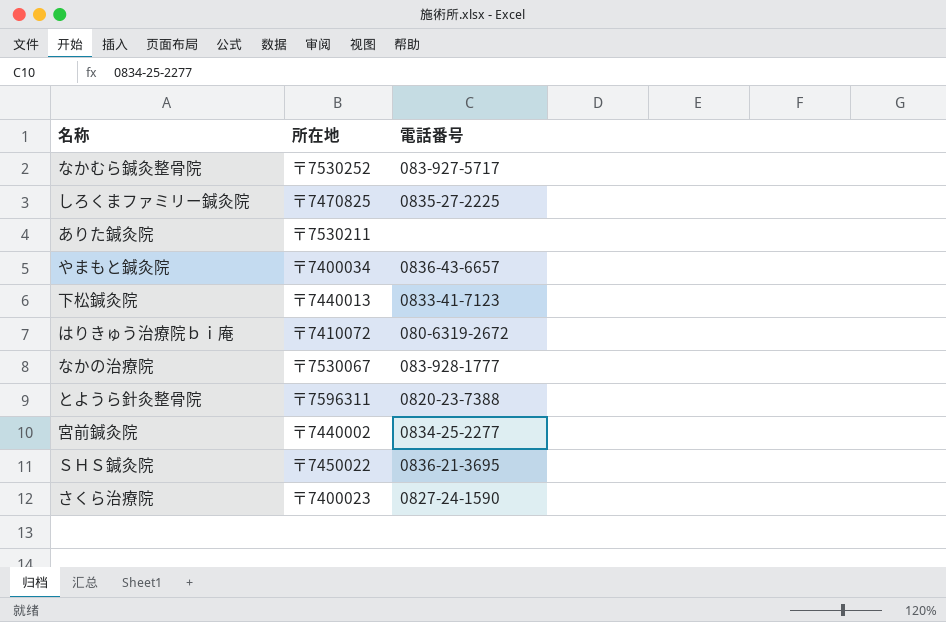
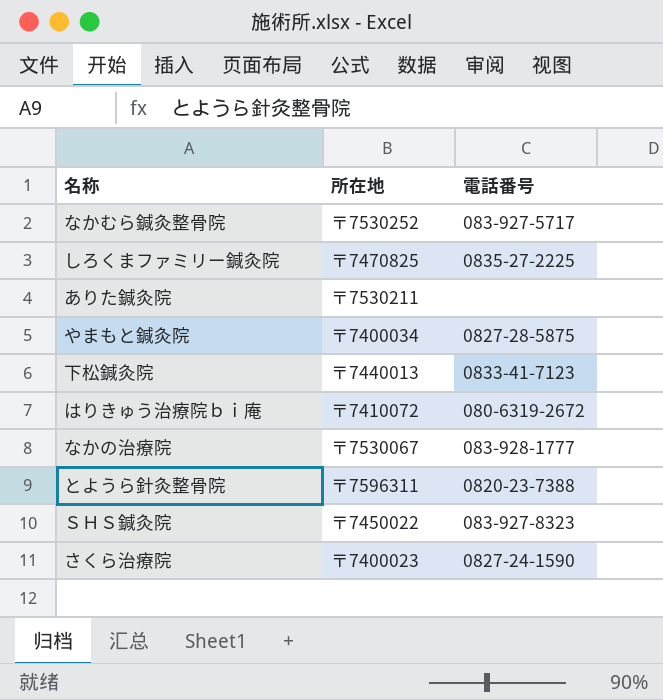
row 宮前鍼灸院: 〒7440002 | 0834-25-2277 -> none
やまもと鍼灸院 | 電話番号: 0836-43-6657 -> 0827-28-5875
ＳＨＳ鍼灸院 | 電話番号: 0836-21-3695 -> 083-927-8323

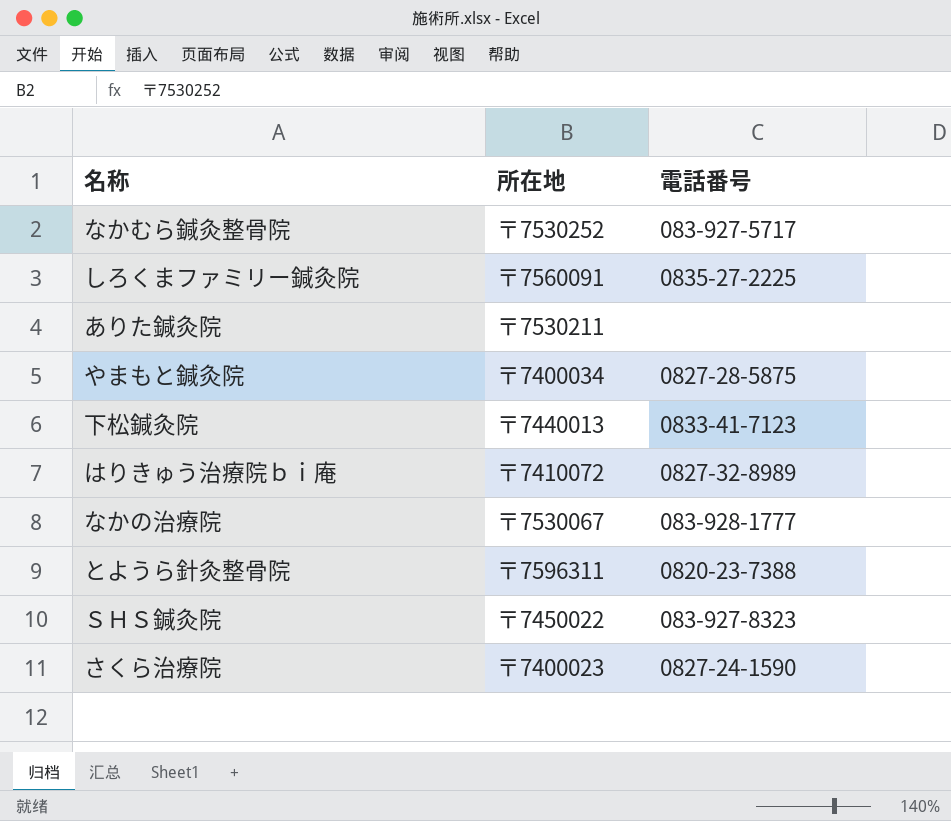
しろくまファミリー鍼灸院 | 所在地: 〒7470825 -> 〒7560091
はりきゅう治療院ｂｉ庵 | 電話番号: 080-6319-2672 -> 0827-32-8989

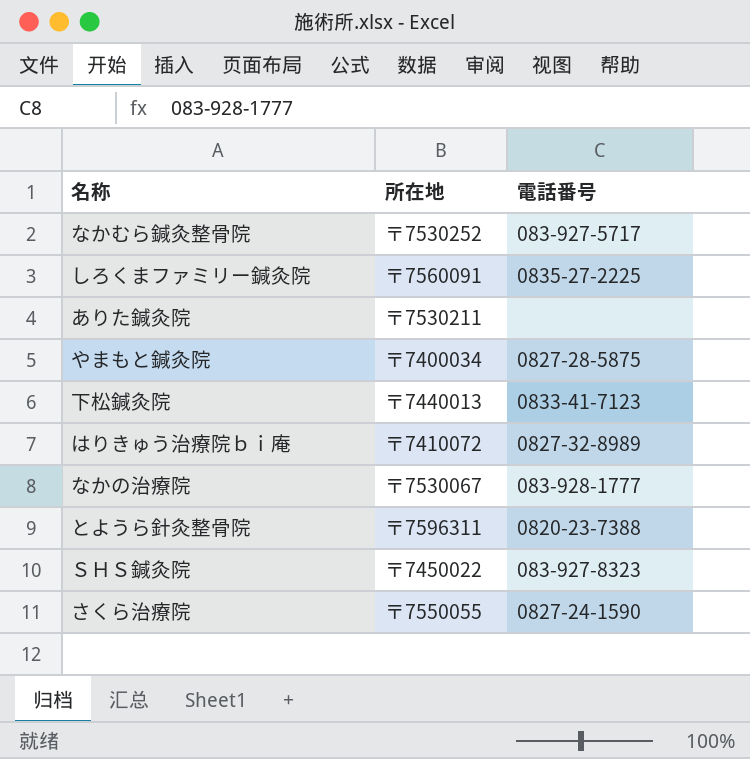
さくら治療院 | 所在地: 〒7400023 -> 〒7550055

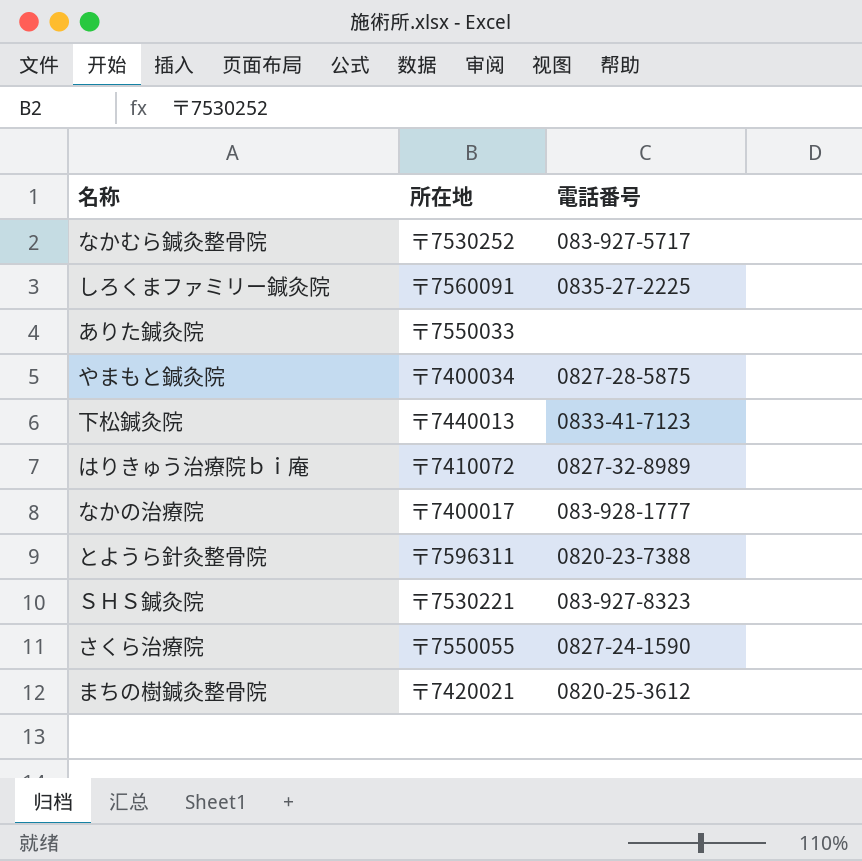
ありた鍼灸院 | 所在地: 〒7530211 -> 〒7550033
なかの治療院 | 所在地: 〒7530067 -> 〒7400017
ＳＨＳ鍼灸院 | 所在地: 〒7450022 -> 〒7530221
row まちの樹鍼灸整骨院: none -> 〒7420021 | 0820-25-3612

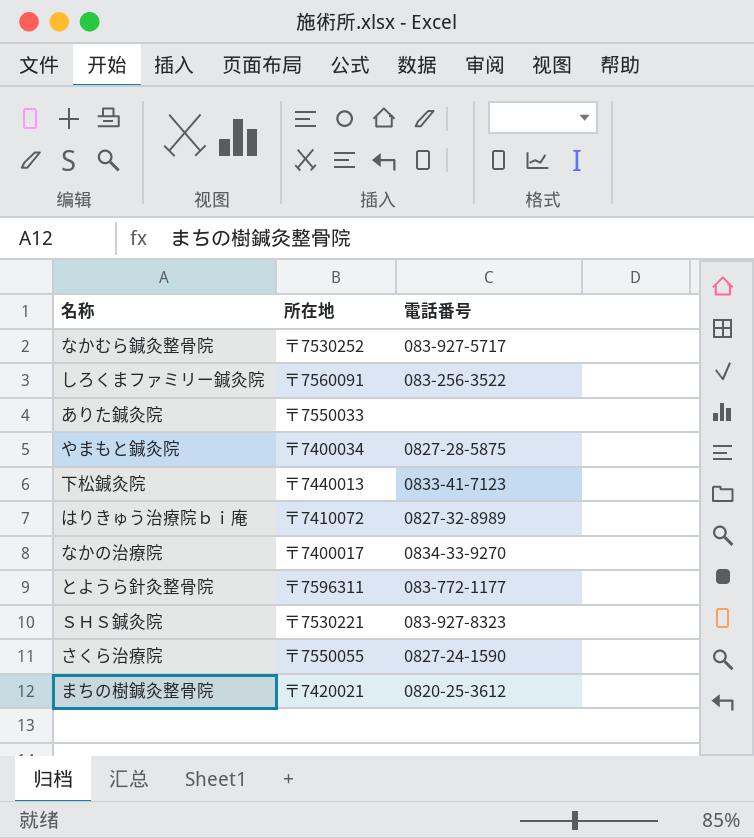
しろくまファミリー鍼灸院 | 電話番号: 0835-27-2225 -> 083-256-3522
なかの治療院 | 電話番号: 083-928-1777 -> 0834-33-9270
とようら針灸整骨院 | 電話番号: 0820-23-7388 -> 083-772-1177

